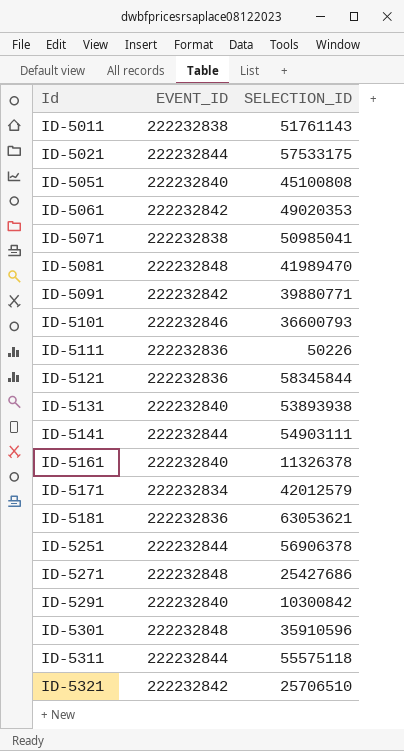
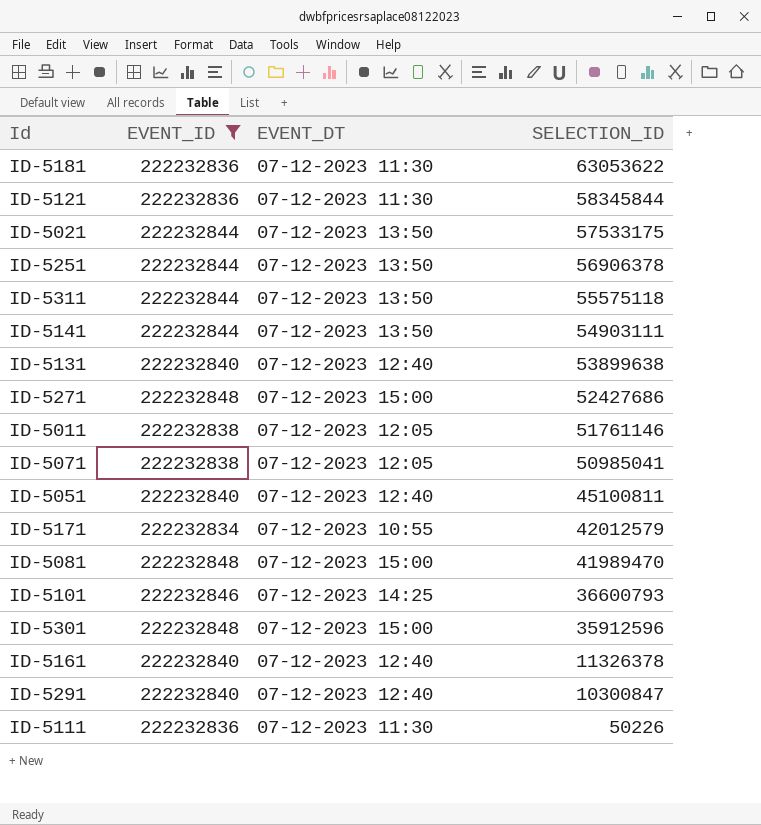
filter: none -> EVENT_ID != 222232842
row order: Id ascending -> SELECTION_ID descending
column EVENT_DT | position: none -> 3
ID-5181 | SELECTION_ID: 63053621 -> 63053622
ID-5131 | SELECTION_ID: 53893938 -> 53899638
ID-5271 | SELECTION_ID: 25427686 -> 52427686
ID-5011 | SELECTION_ID: 51761143 -> 51761146
ID-5051 | SELECTION_ID: 45100808 -> 45100811
ID-5301 | SELECTION_ID: 35910596 -> 35912596
ID-5291 | SELECTION_ID: 10300842 -> 10300847

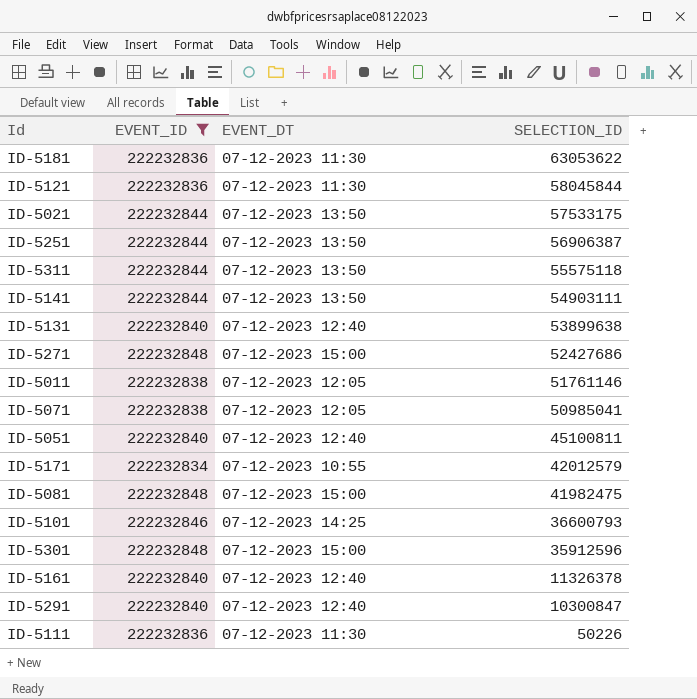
ID-5121 | SELECTION_ID: 58345844 -> 58045844
ID-5251 | SELECTION_ID: 56906378 -> 56906387
ID-5081 | SELECTION_ID: 41989470 -> 41982475

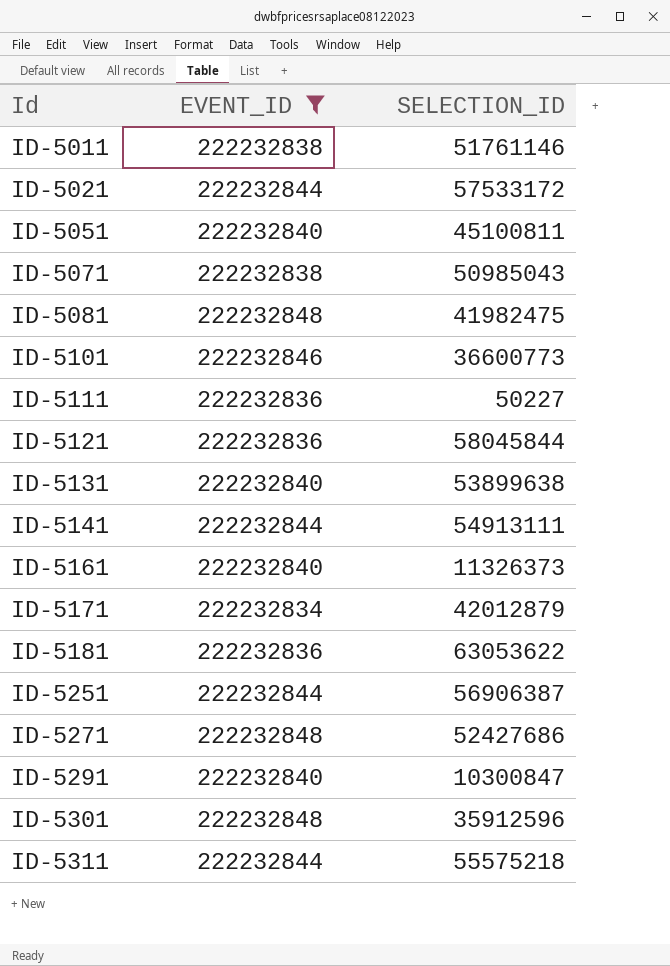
row order: SELECTION_ID descending -> Id ascending
column EVENT_DT | position: 3 -> none
ID-5021 | SELECTION_ID: 57533175 -> 57533172
ID-5071 | SELECTION_ID: 50985041 -> 50985043
ID-5101 | SELECTION_ID: 36600793 -> 36600773
ID-5111 | SELECTION_ID: 50226 -> 50227
ID-5141 | SELECTION_ID: 54903111 -> 54913111
ID-5161 | SELECTION_ID: 11326378 -> 11326373
ID-5171 | SELECTION_ID: 42012579 -> 42012879
ID-5311 | SELECTION_ID: 55575118 -> 55575218

